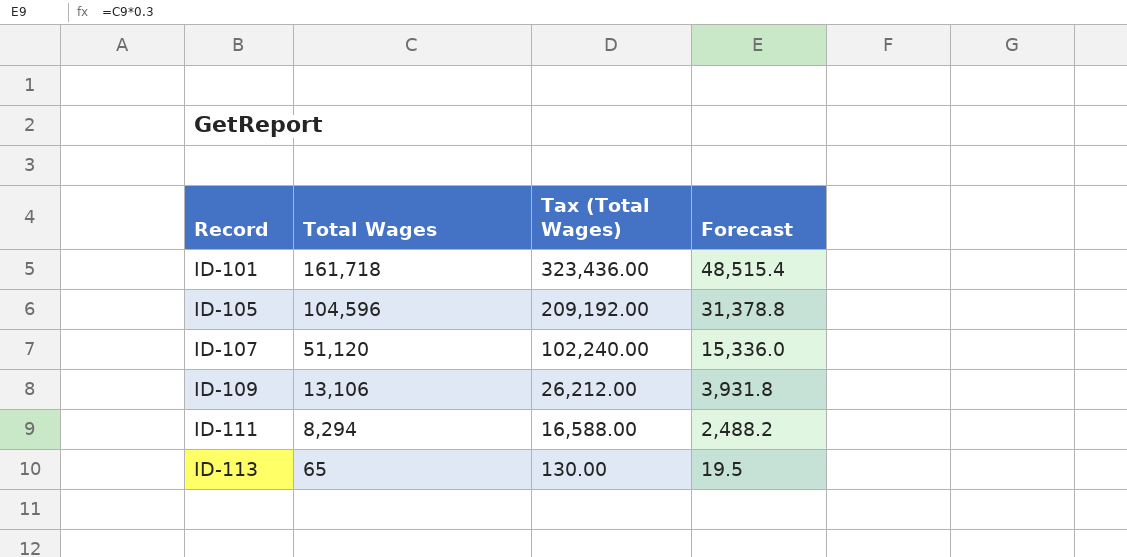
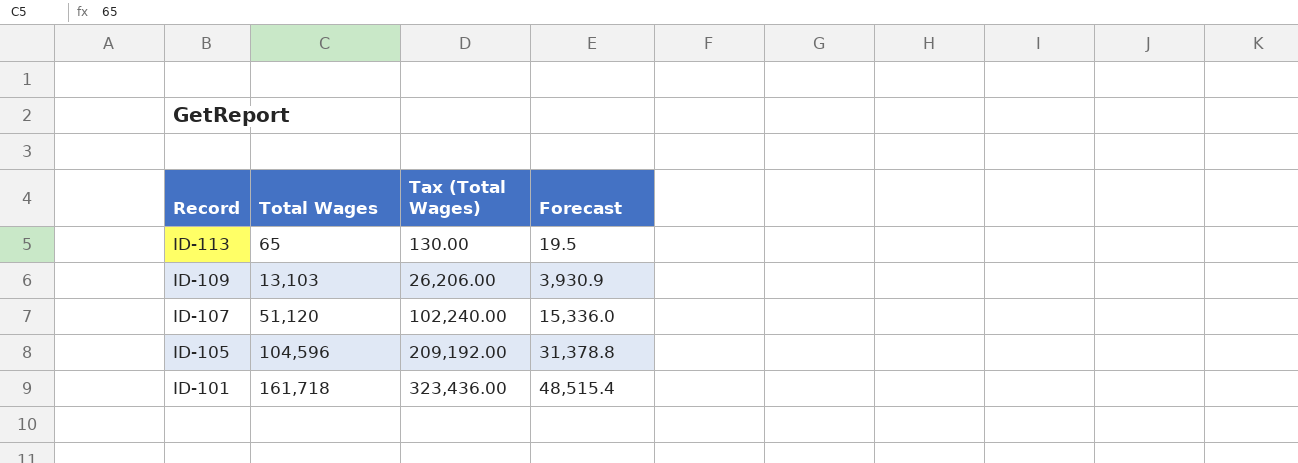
row order: Record ascending -> Record descending
row ID-111: 8,294 | 16,588.00 | 2,488.2 -> none
ID-109 | Total Wages: 13,106 -> 13,103
ID-109 | Tax (Total Wages): 26,212.00 -> 26,206.00
ID-109 | Forecast: 3,931.8 -> 3,930.9

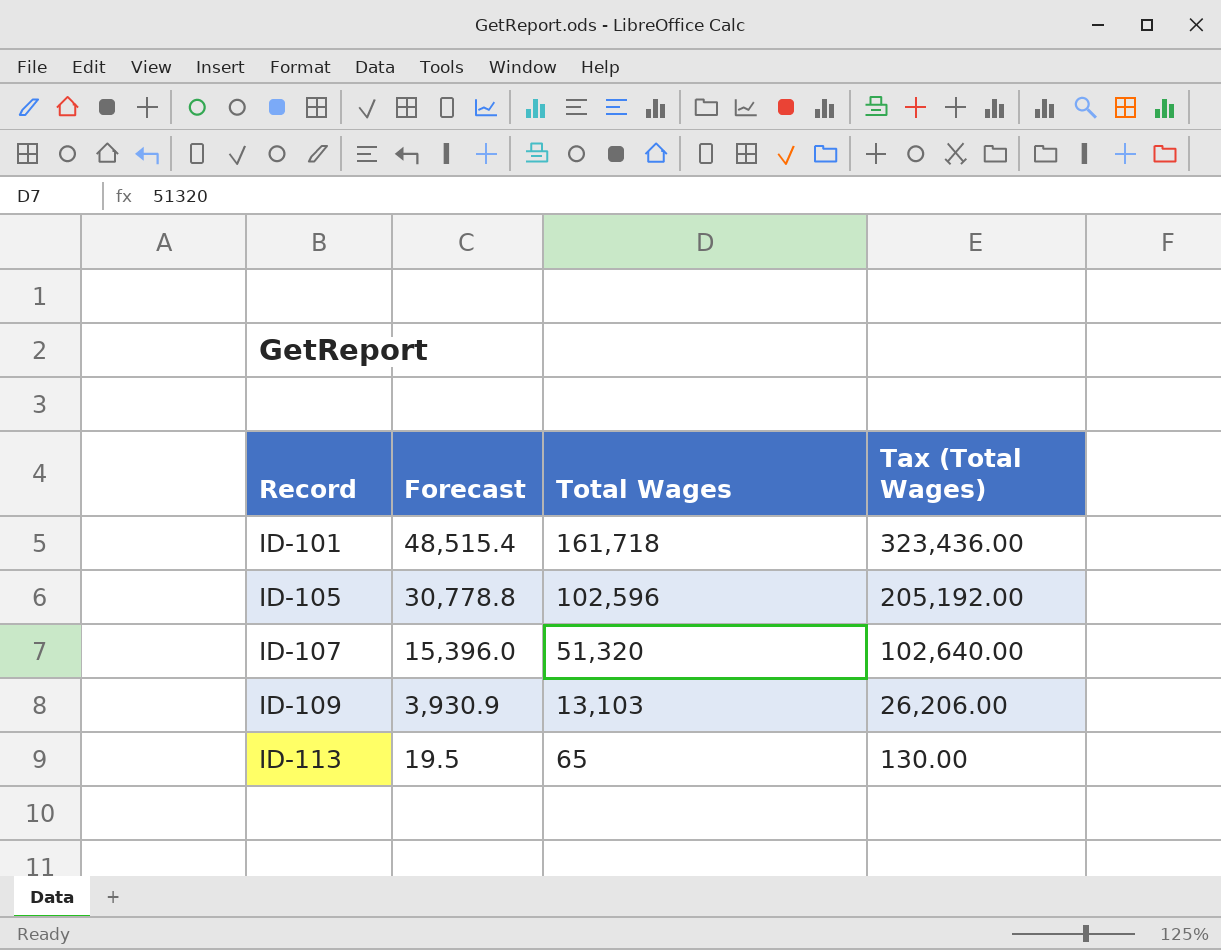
row order: Record descending -> Record ascending
column Forecast | position: 4 -> 2
ID-105 | Forecast: 31,378.8 -> 30,778.8
ID-105 | Total Wages: 104,596 -> 102,596
ID-105 | Tax (Total Wages): 209,192.00 -> 205,192.00
ID-107 | Forecast: 15,336.0 -> 15,396.0
ID-107 | Total Wages: 51,120 -> 51,320
ID-107 | Tax (Total Wages): 102,240.00 -> 102,640.00

